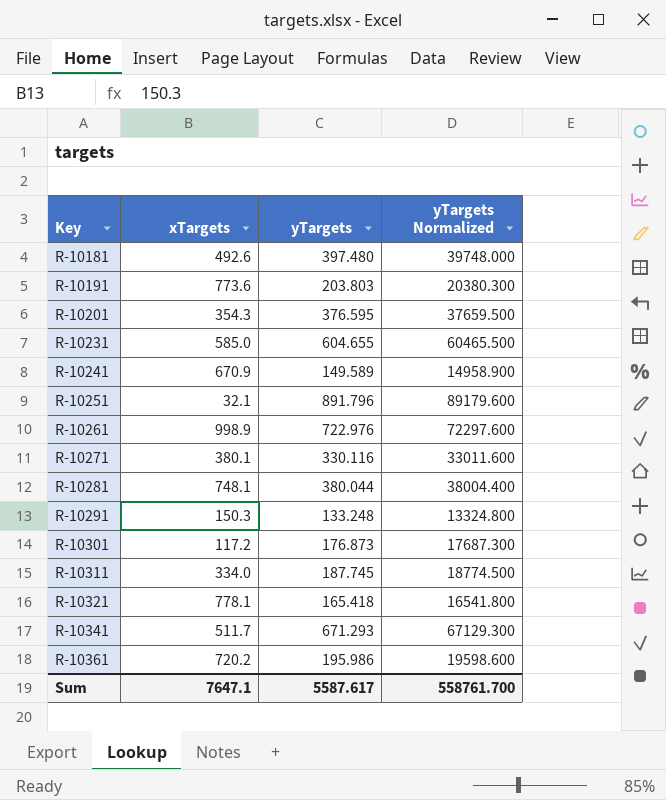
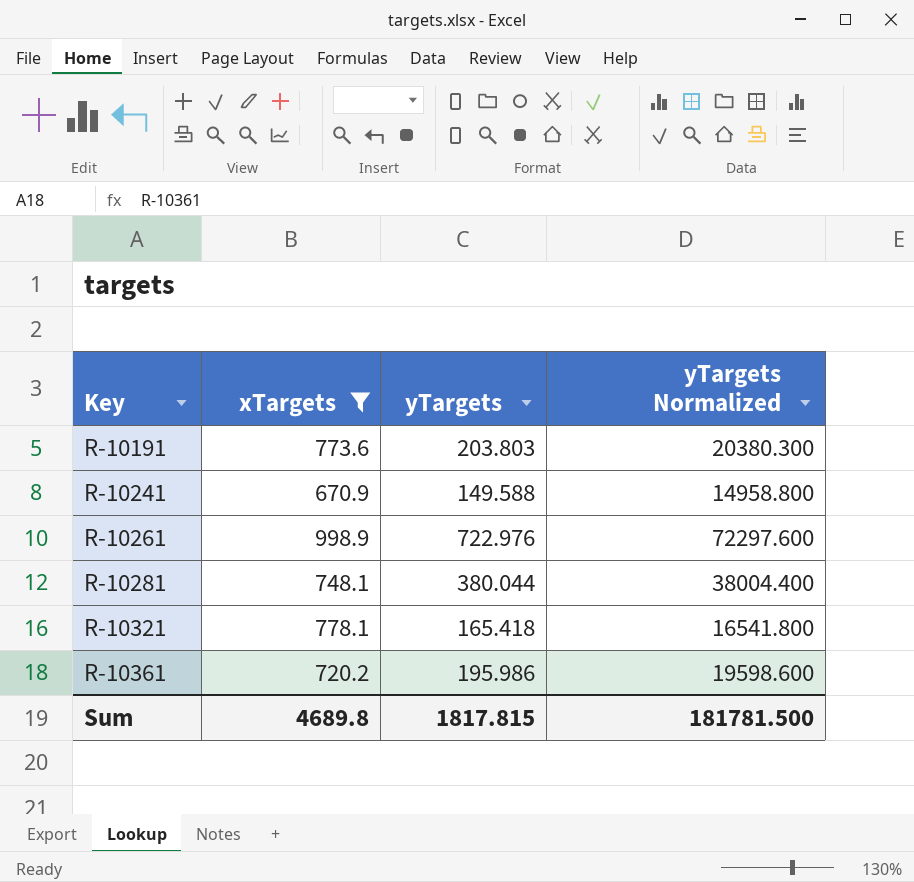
filter: none -> xTargets >= 670.9
R-10241 | yTargets: 149.589 -> 149.588
R-10241 | yTargets Normalized: 14958.900 -> 14958.800
Sum | xTargets: 7647.1 -> 4689.8
Sum | yTargets: 5587.617 -> 1817.815
Sum | yTargets Normalized: 558761.700 -> 181781.500

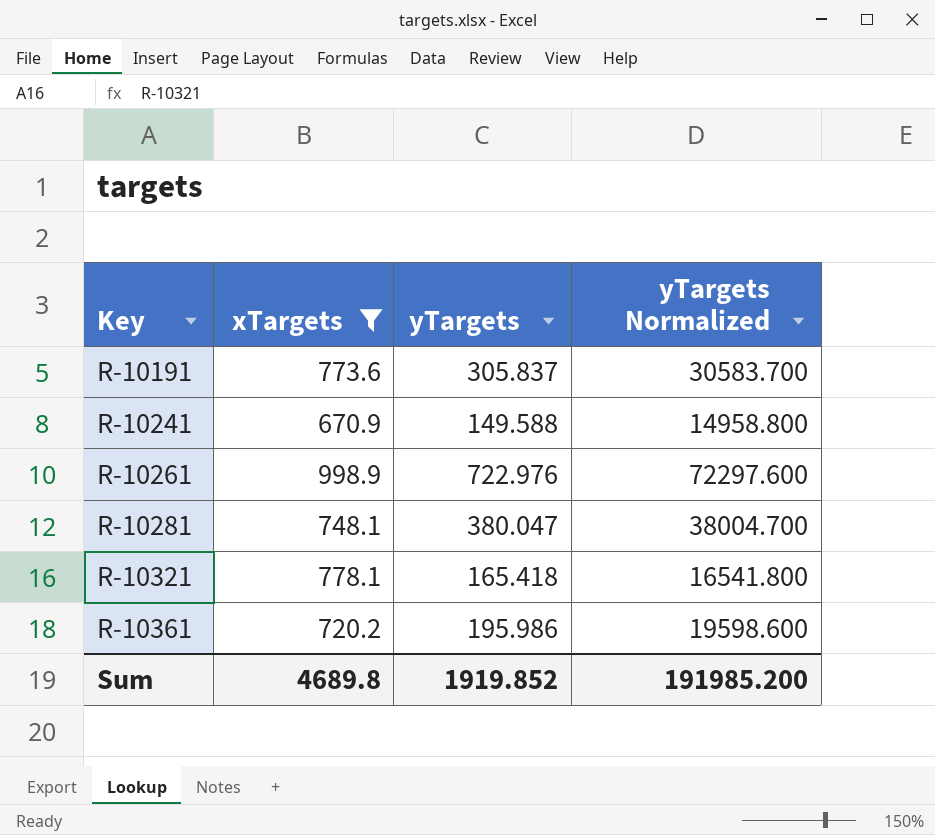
R-10191 | yTargets: 203.803 -> 305.837
R-10191 | yTargets Normalized: 20380.300 -> 30583.700
R-10281 | yTargets: 380.044 -> 380.047
R-10281 | yTargets Normalized: 38004.400 -> 38004.700
Sum | yTargets: 1817.815 -> 1919.852
Sum | yTargets Normalized: 181781.500 -> 191985.200

